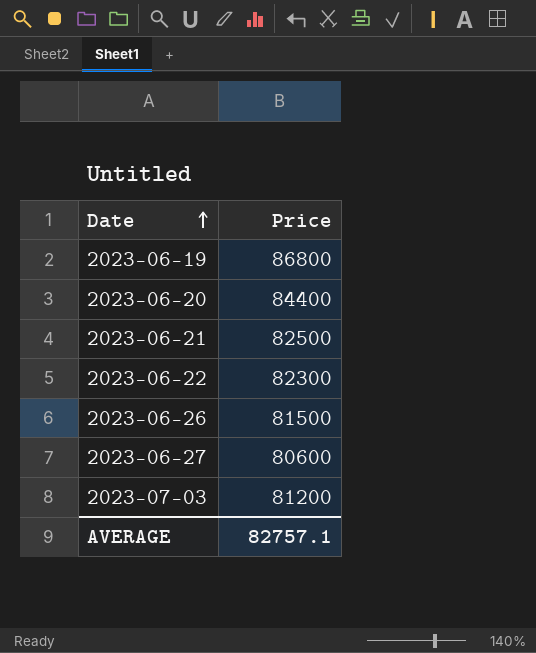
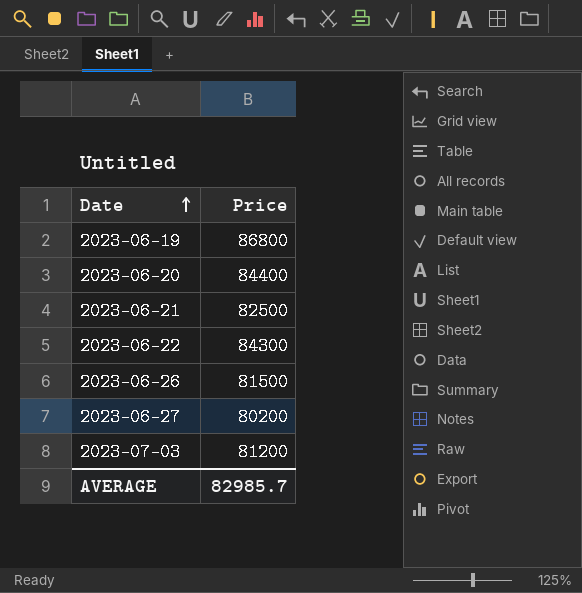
2023-06-22 | Price: 82300 -> 84300
2023-06-27 | Price: 80600 -> 80200
AVERAGE | Price: 82757.1 -> 82985.7

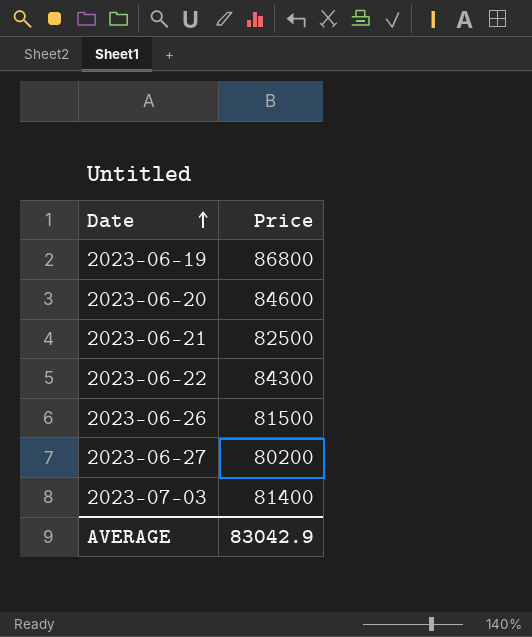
2023-06-20 | Price: 84400 -> 84600
2023-07-03 | Price: 81200 -> 81400
AVERAGE | Price: 82985.7 -> 83042.9

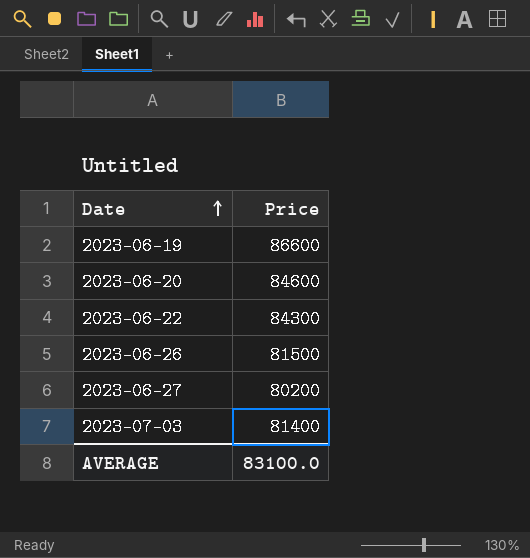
row 2023-06-21: 82500 -> none
2023-06-19 | Price: 86800 -> 86600
AVERAGE | Price: 83042.9 -> 83100.0

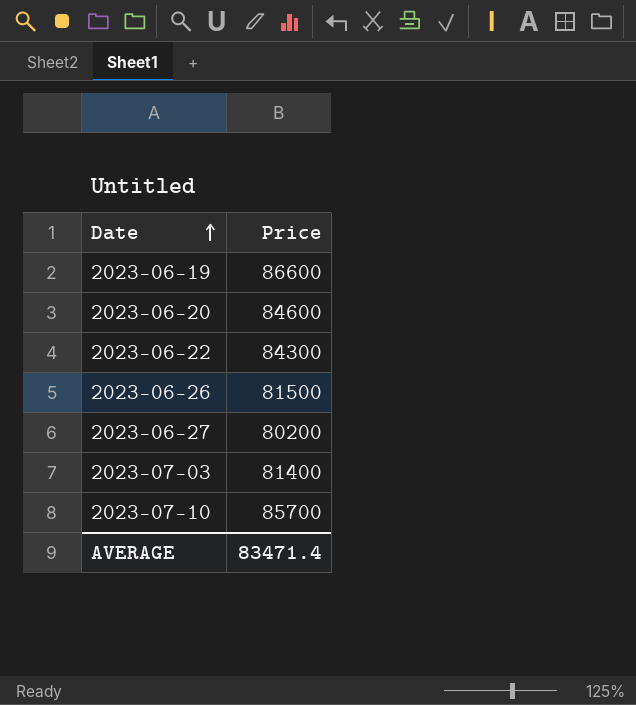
row 2023-07-10: none -> 85700
AVERAGE | Price: 83100.0 -> 83471.4

